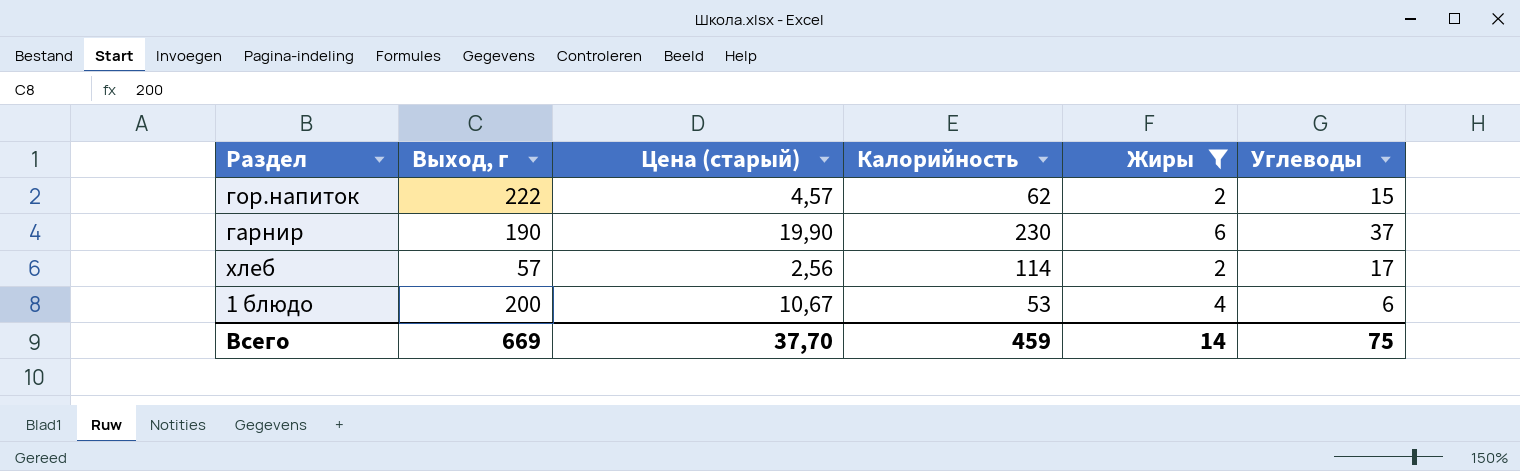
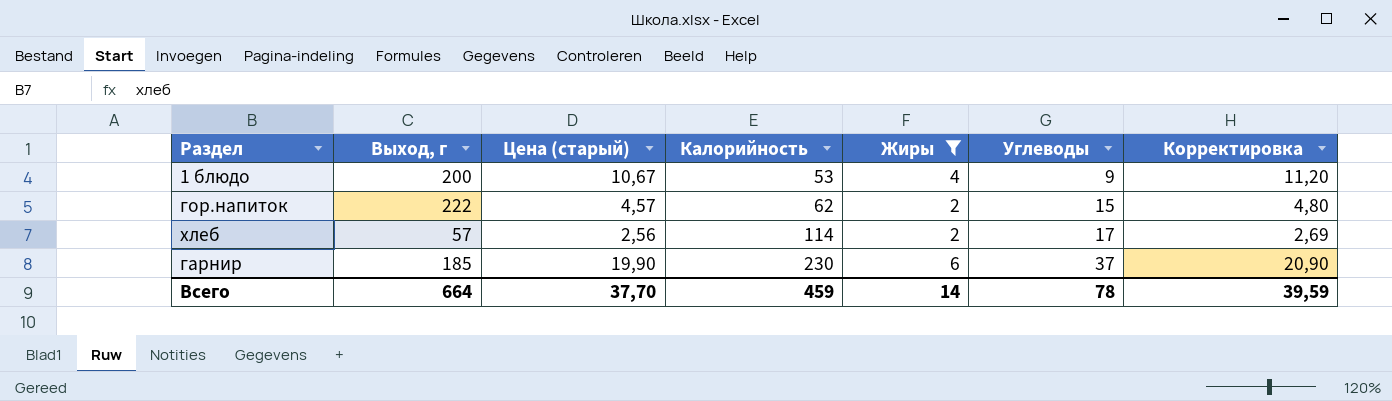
row order: none -> Калорийность ascending
column Корректировка | formula: none -> [Цена (старый)] * 1,05
1 блюдо | Углеводы: 6 -> 9
гарнир | Выход, г: 190 -> 185
Всего | Выход, г: 669 -> 664
Всего | Углеводы: 75 -> 78

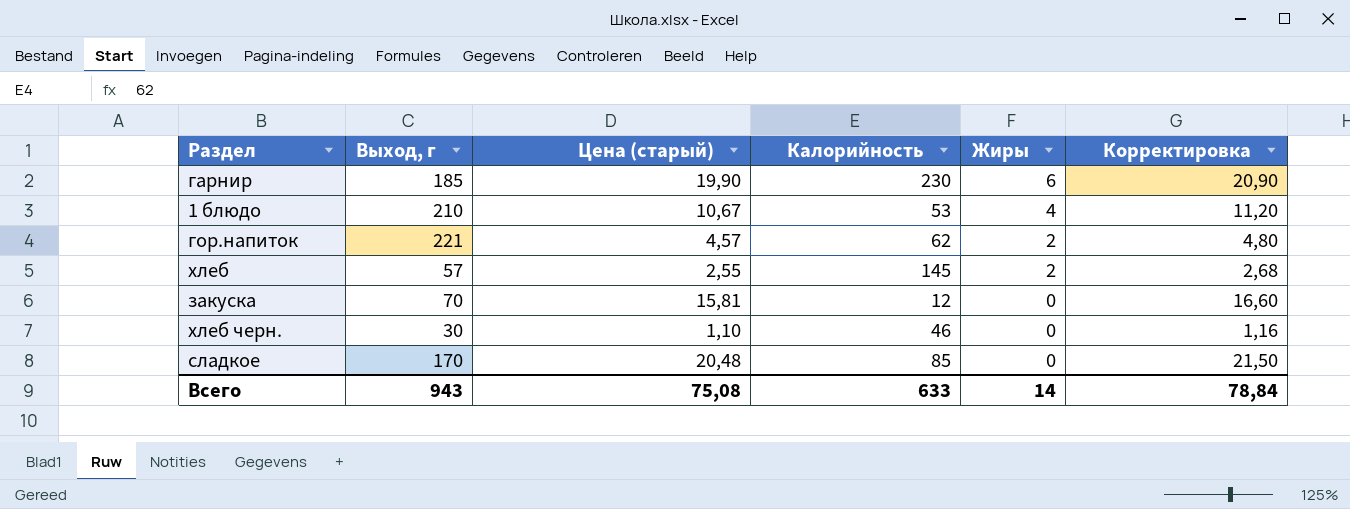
filter: Жиры != 0 -> none
row order: Калорийность ascending -> Жиры descending
column Углеводы | position: 6 -> none
1 блюдо | Выход, г: 200 -> 210
гор.напиток | Выход, г: 222 -> 221
хлеб | Цена (старый): 2,56 -> 2,55
хлеб | Калорийность: 114 -> 145
хлеб | Корректировка: 2,69 -> 2,68
Всего | Выход, г: 664 -> 943
Всего | Цена (старый): 37,70 -> 75,08
Всего | Калорийность: 459 -> 633
Всего | Корректировка: 39,59 -> 78,84

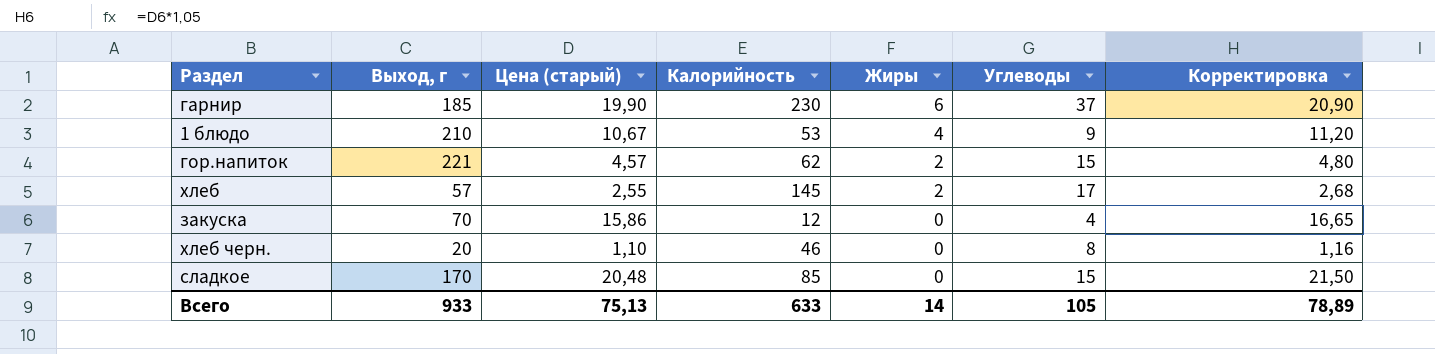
column Углеводы | position: none -> 6
закуска | Цена (старый): 15,81 -> 15,86
закуска | Корректировка: 16,60 -> 16,65
хлеб черн. | Выход, г: 30 -> 20
Всего | Выход, г: 943 -> 933
Всего | Цена (старый): 75,08 -> 75,13
Всего | Корректировка: 78,84 -> 78,89

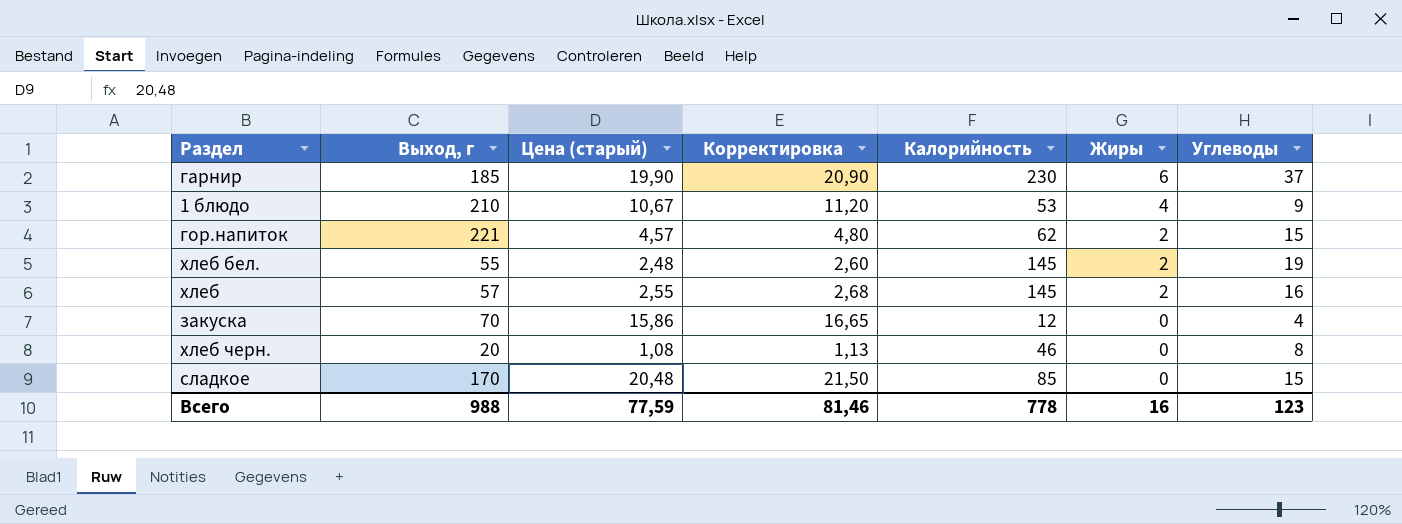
column Корректировка | position: 7 -> 4
row хлеб бел.: none -> 55 | 2,48 | 2,60 | 145 | 2 | 19
хлеб | Углеводы: 17 -> 16
хлеб черн. | Цена (старый): 1,10 -> 1,08
хлеб черн. | Корректировка: 1,16 -> 1,13
Всего | Выход, г: 933 -> 988
Всего | Цена (старый): 75,13 -> 77,59
Всего | Корректировка: 78,89 -> 81,46
Всего | Калорийность: 633 -> 778
Всего | Жиры: 14 -> 16
Всего | Углеводы: 105 -> 123

